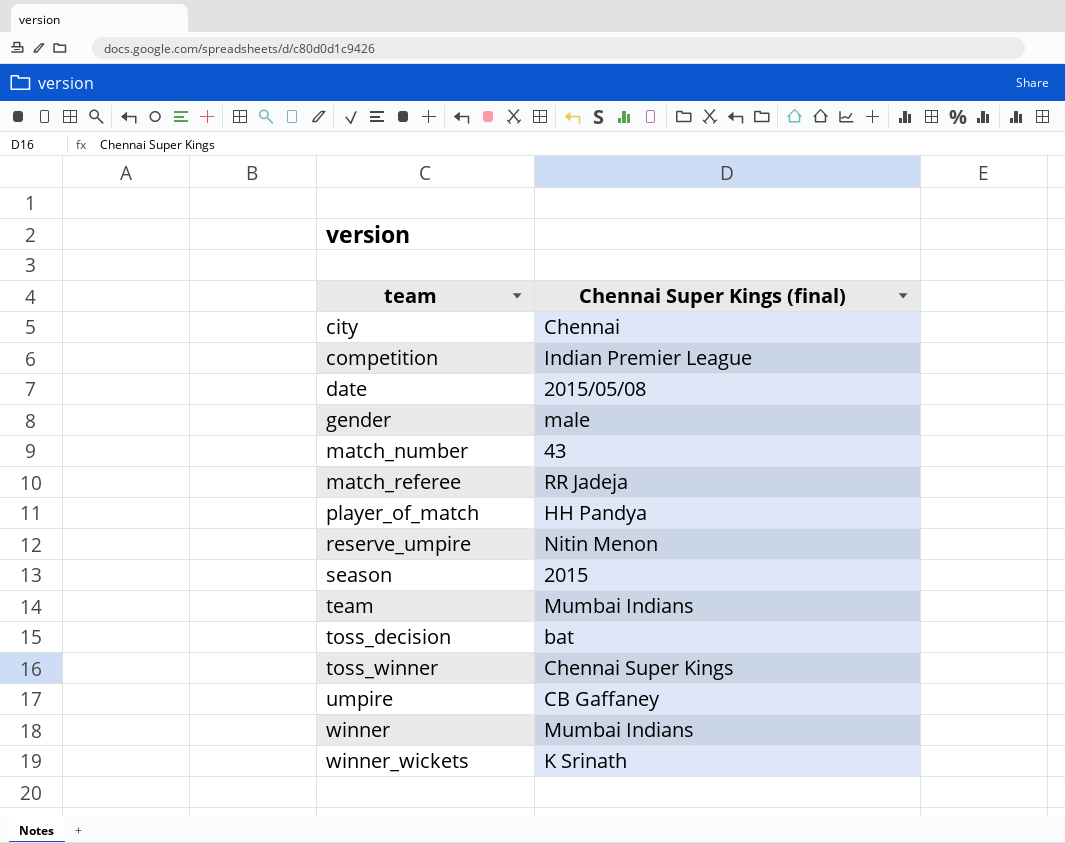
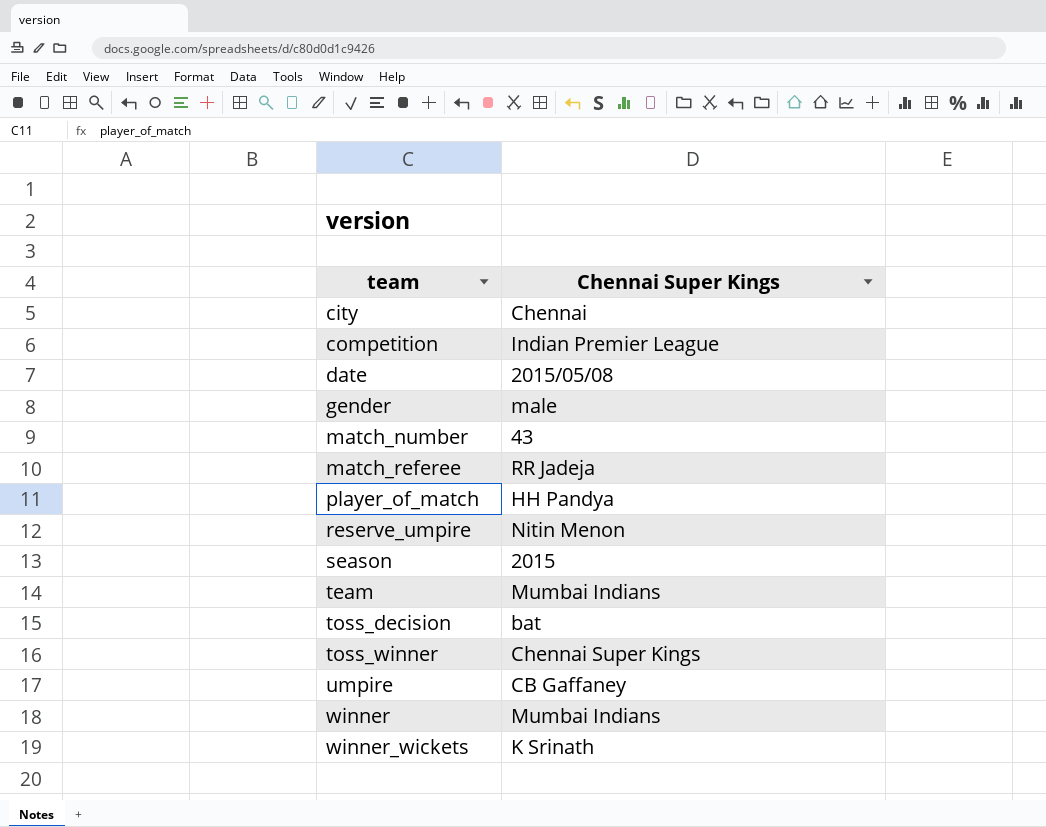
column name: Chennai Super Kings (final) -> Chennai Super Kings

